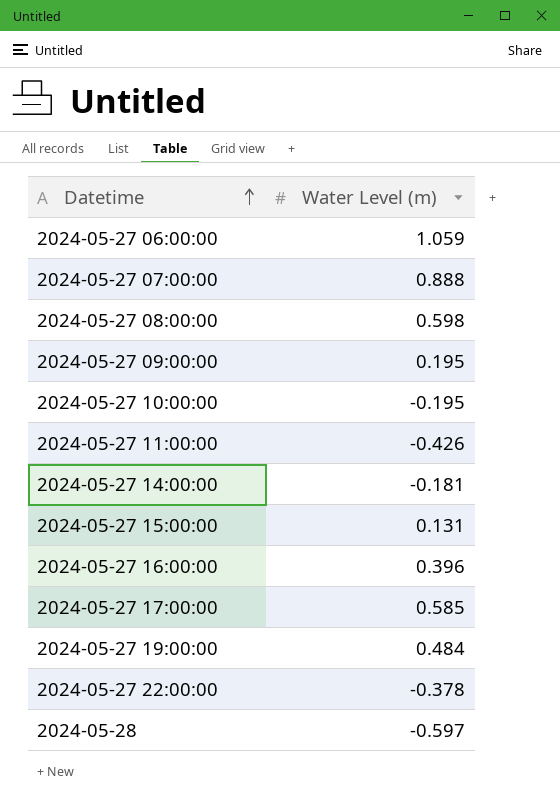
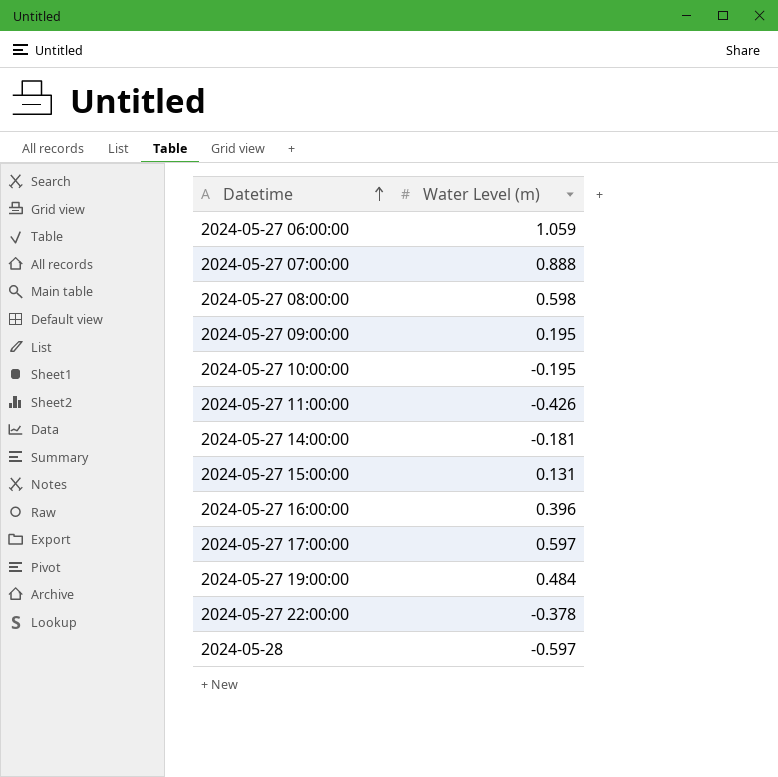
2024-05-27 17:00:00 | Water Level (m): 0.585 -> 0.597

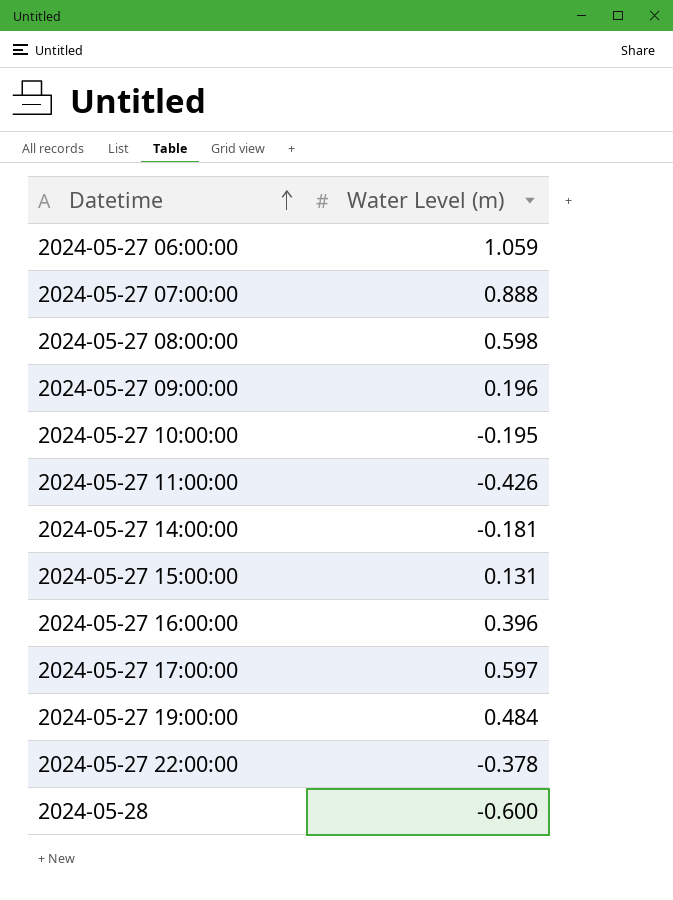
2024-05-27 09:00:00 | Water Level (m): 0.195 -> 0.196
2024-05-28 | Water Level (m): -0.597 -> -0.600

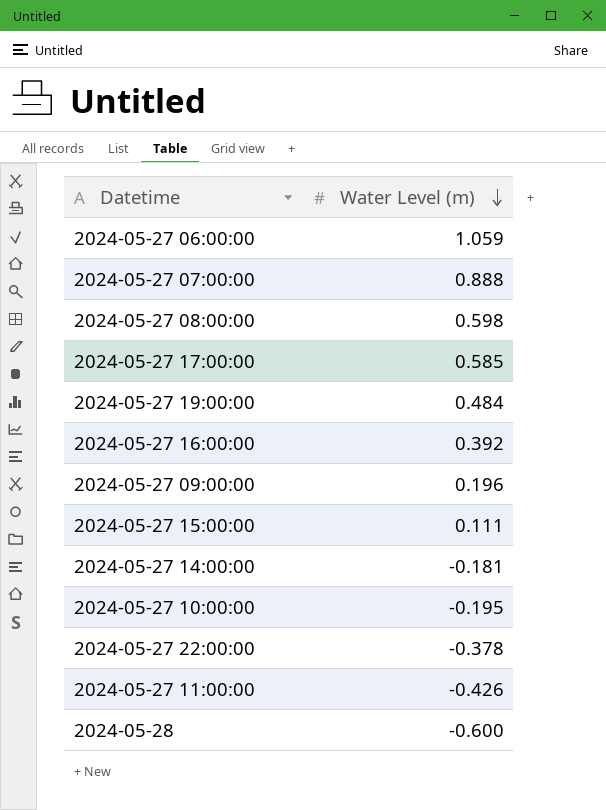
row order: Datetime ascending -> Water Level (m) descending
2024-05-27 17:00:00 | Water Level (m): 0.597 -> 0.585
2024-05-27 16:00:00 | Water Level (m): 0.396 -> 0.392
2024-05-27 15:00:00 | Water Level (m): 0.131 -> 0.111

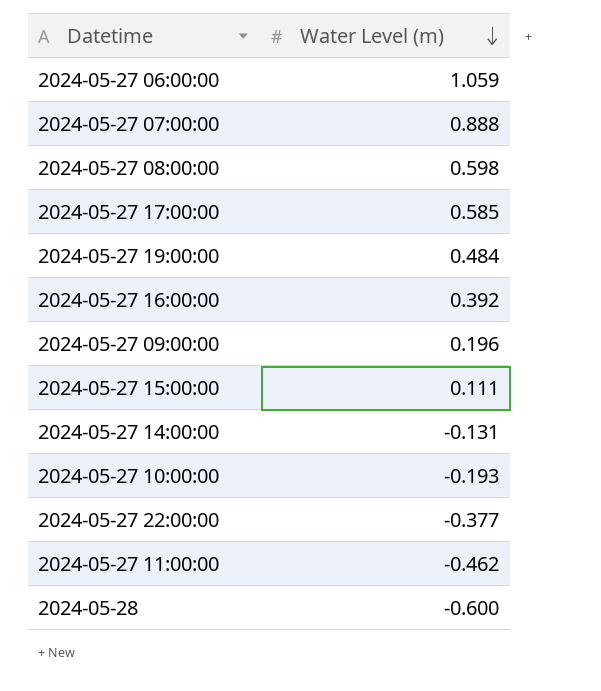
2024-05-27 14:00:00 | Water Level (m): -0.181 -> -0.131
2024-05-27 10:00:00 | Water Level (m): -0.195 -> -0.193
2024-05-27 22:00:00 | Water Level (m): -0.378 -> -0.377
2024-05-27 11:00:00 | Water Level (m): -0.426 -> -0.462

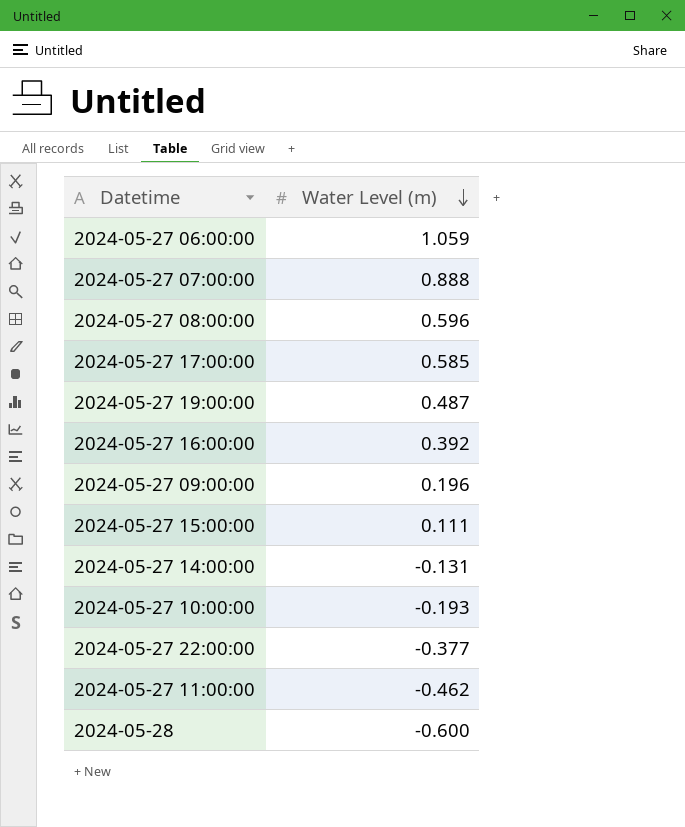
2024-05-27 08:00:00 | Water Level (m): 0.598 -> 0.596
2024-05-27 19:00:00 | Water Level (m): 0.484 -> 0.487

